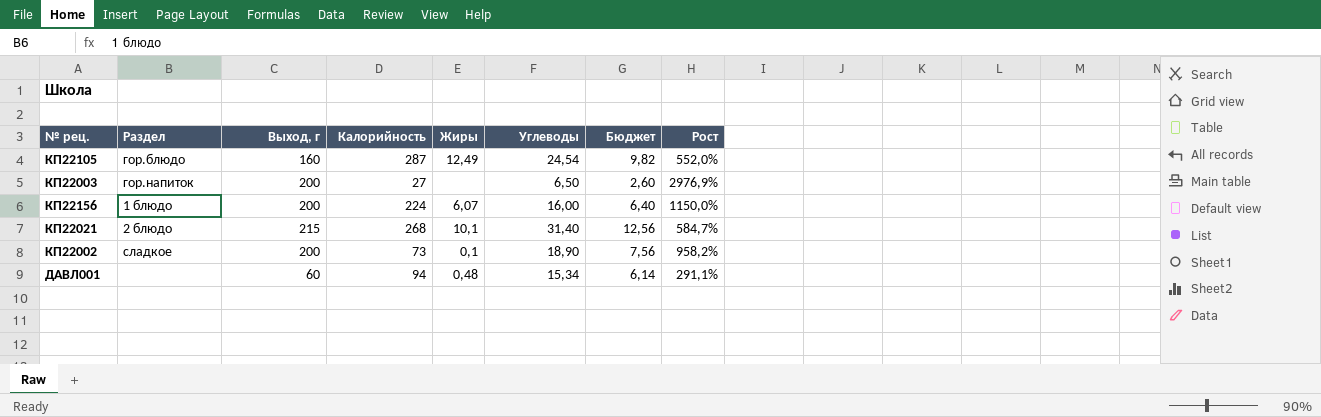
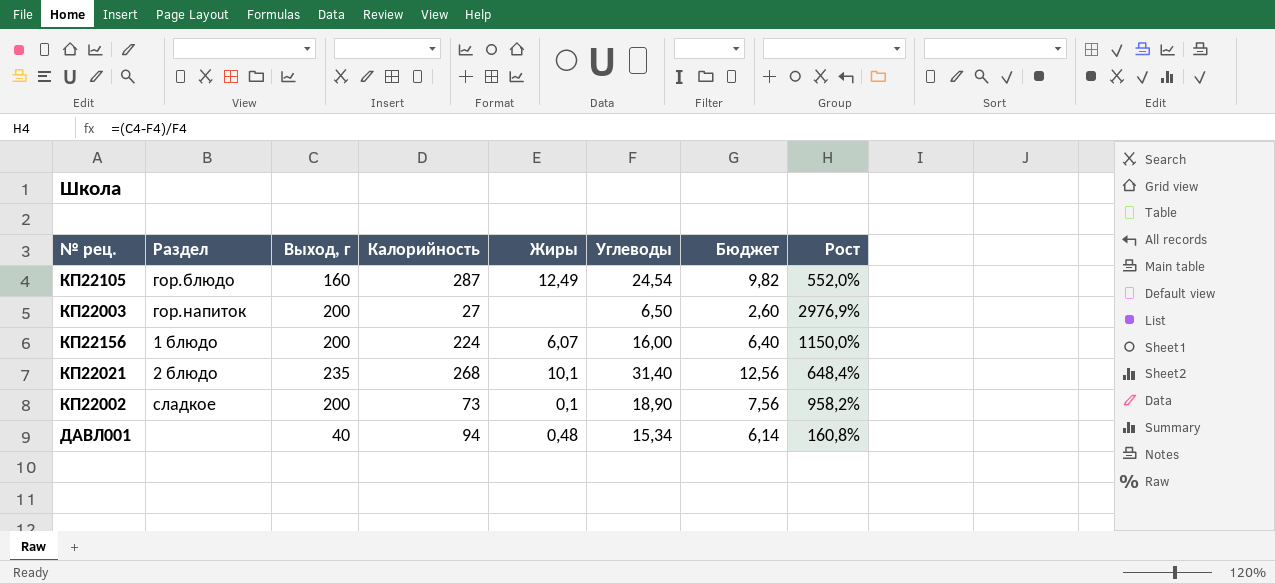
КП22021 | Выход, г: 215 -> 235
КП22021 | Рост: 584,7% -> 648,4%
ДАВЛ001 | Выход, г: 60 -> 40
ДАВЛ001 | Рост: 291,1% -> 160,8%

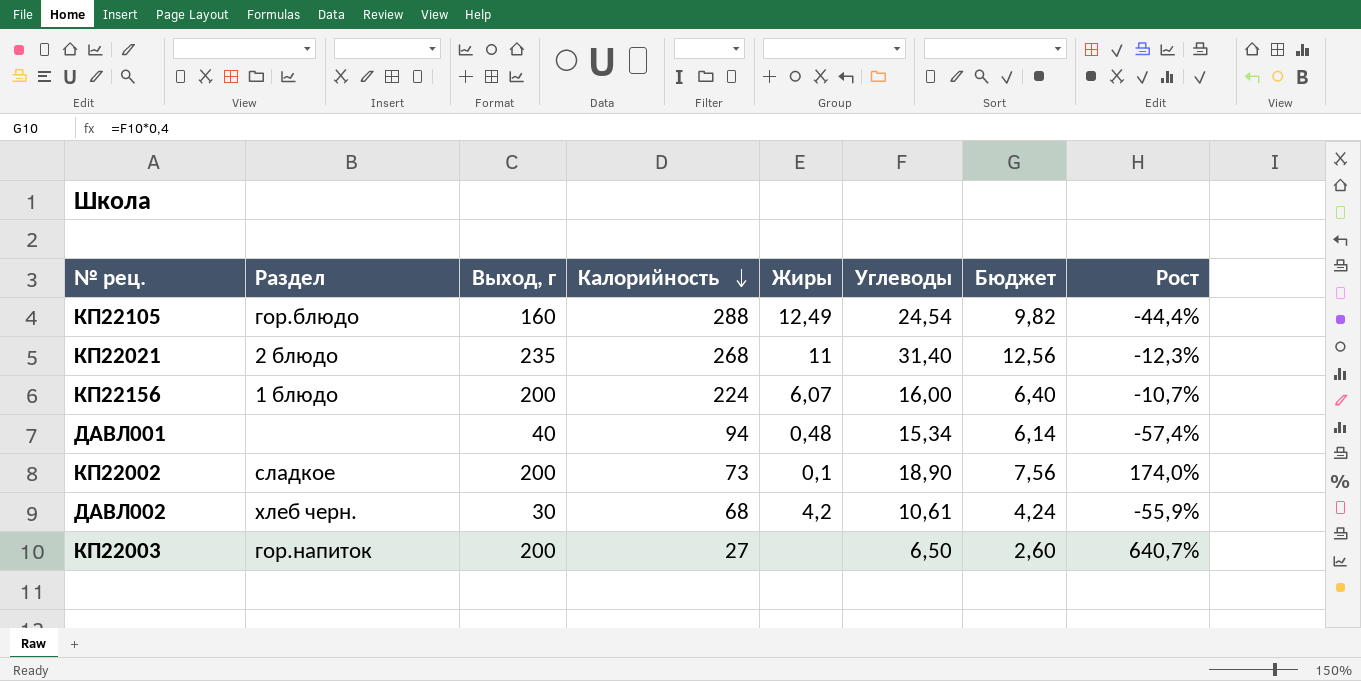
row order: none -> Калорийность descending
column Рост | formula: ([Выход, г] - [Углеводы]) / [Углеводы] -> ([Выход, г] - [Калорийность]) / [Калорийность]
КП22105 | Калорийность: 287 -> 288
КП22021 | Жиры: 10,1 -> 11
row ДАВЛ002: none -> хлеб черн. | 30 | 68 | 4,2 | 10,61 | 4,24 | -55,9%

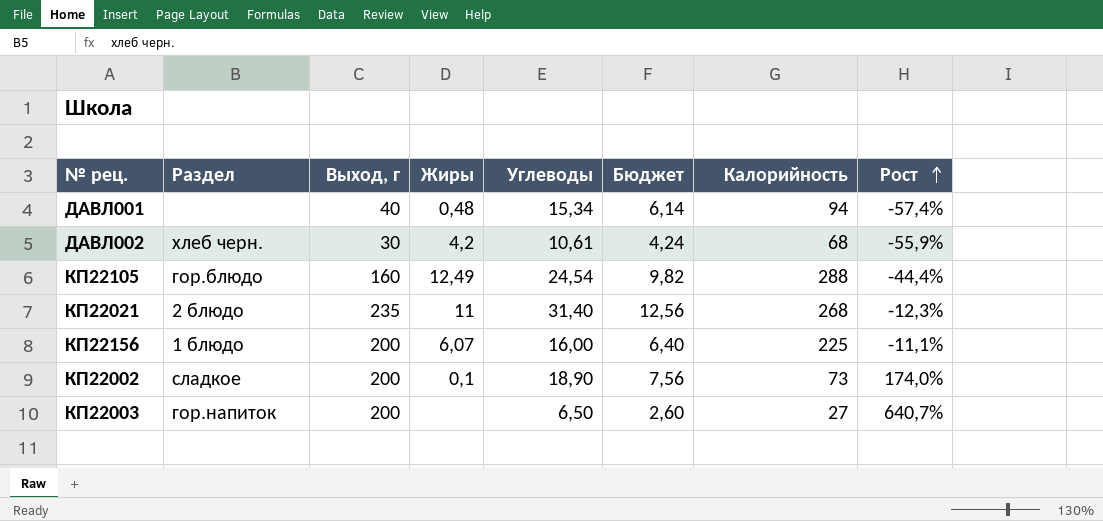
row order: Калорийность descending -> Рост ascending
column Калорийность | position: 4 -> 7
КП22156 | Калорийность: 224 -> 225
КП22156 | Рост: -10,7% -> -11,1%

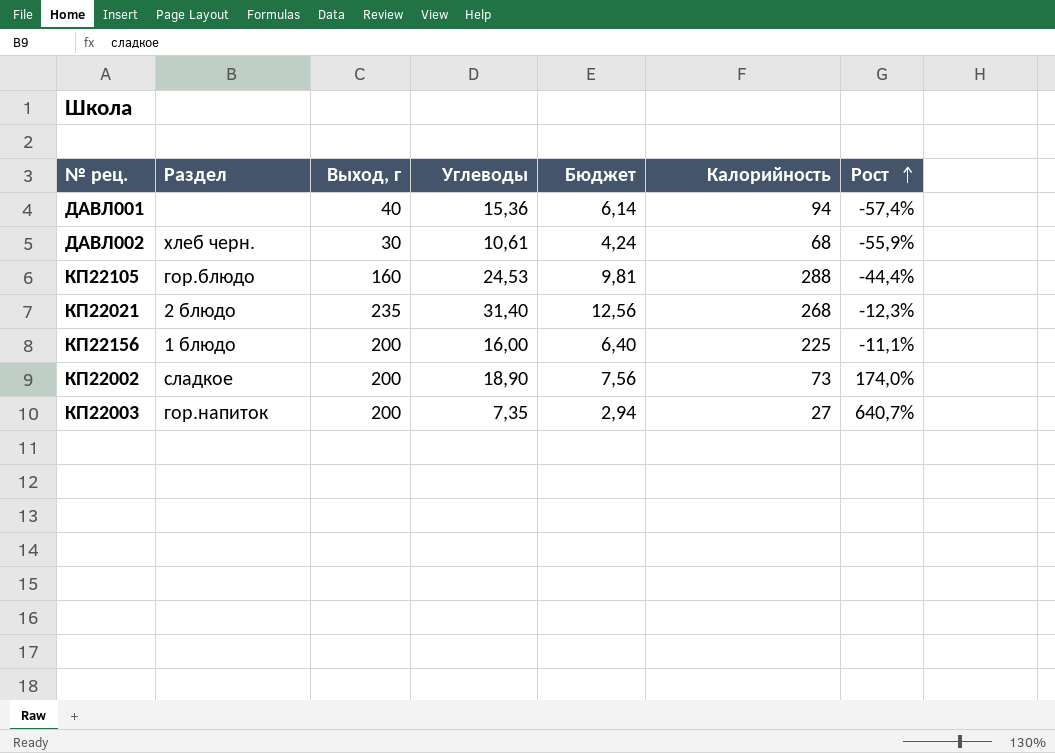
column Жиры | position: 4 -> none
ДАВЛ001 | Углеводы: 15,34 -> 15,36
КП22105 | Углеводы: 24,54 -> 24,53
КП22105 | Бюджет: 9,82 -> 9,81
КП22003 | Углеводы: 6,50 -> 7,35
КП22003 | Бюджет: 2,60 -> 2,94

